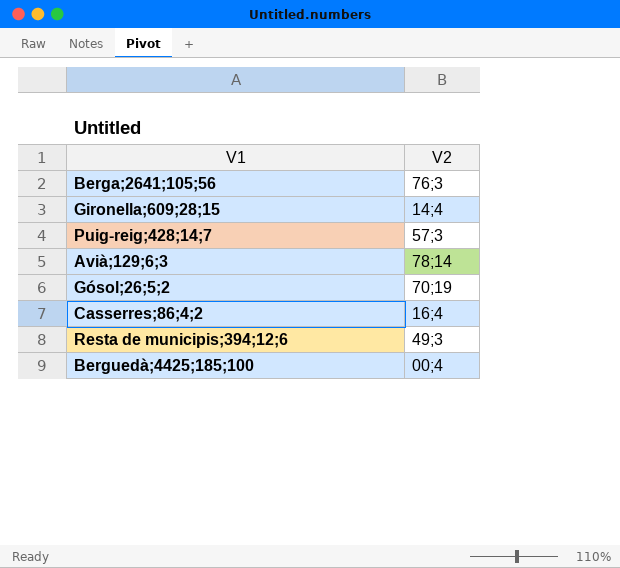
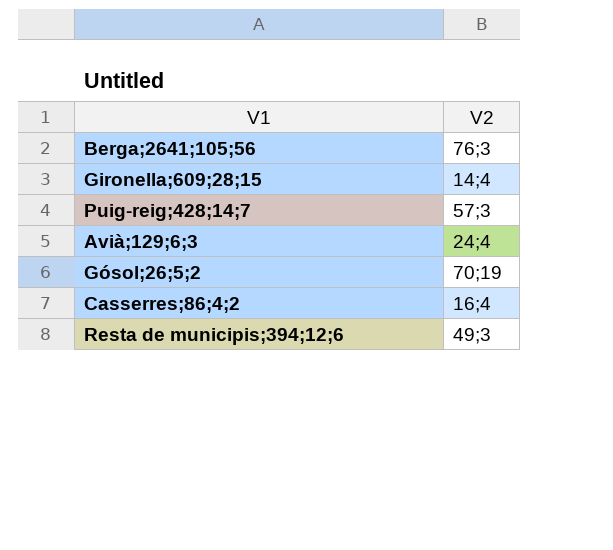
row Berguedà;4425;185;100: 00;4 -> none
Avià;129;6;3 | V2: 78;14 -> 24;4

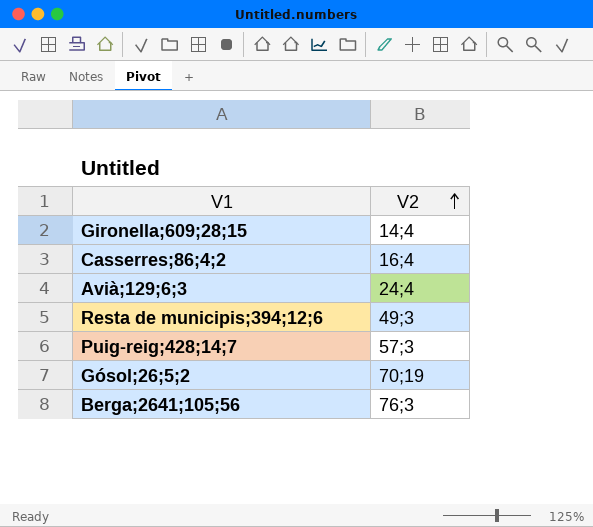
row order: none -> V2 ascending

